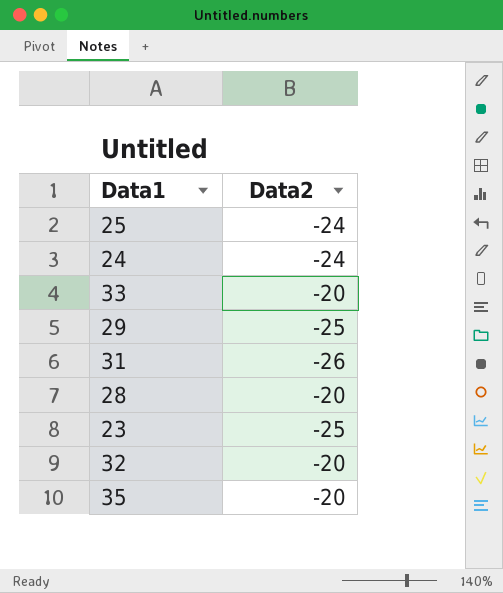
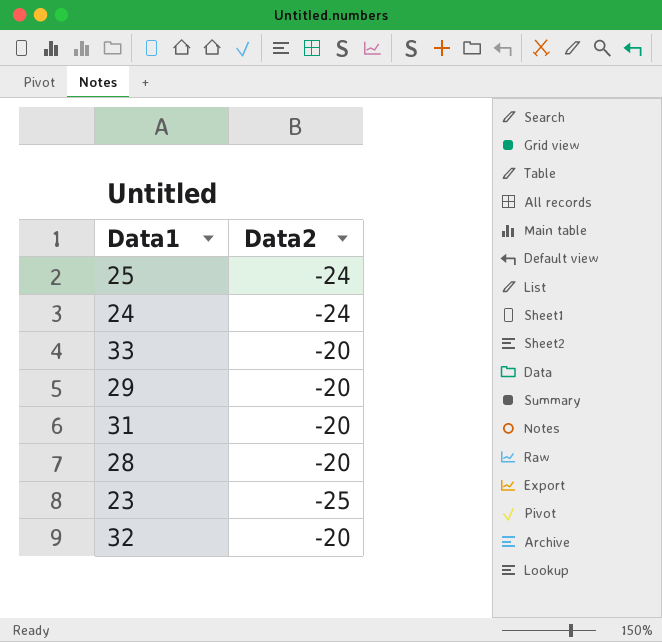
row 35: -20 -> none
29 | Data2: -25 -> -20
31 | Data2: -26 -> -20

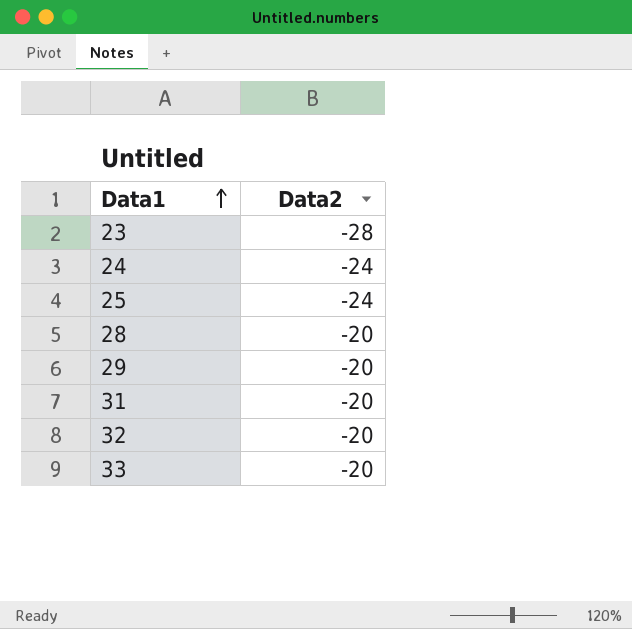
row order: none -> Data1 ascending
23 | Data2: -25 -> -28

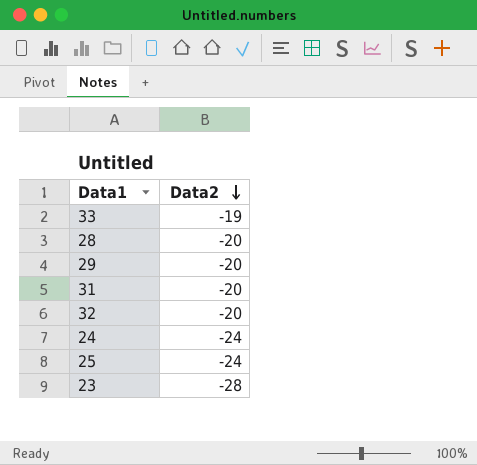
row order: Data1 ascending -> Data2 descending
33 | Data2: -20 -> -19

